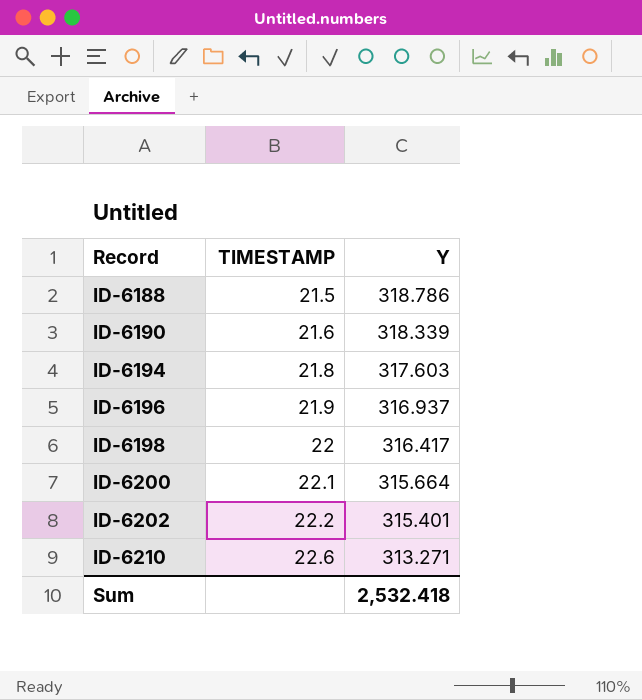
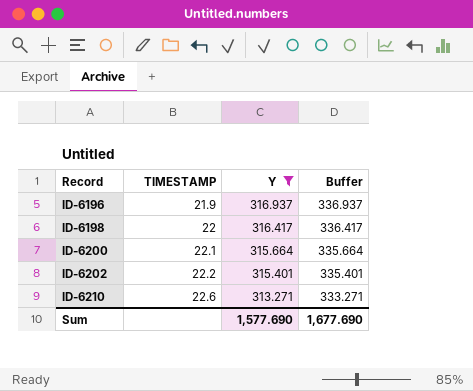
filter: none -> Y <= 316.937
column Buffer | formula: none -> [Y] + 20
Sum | Y: 2,532.418 -> 1,577.690

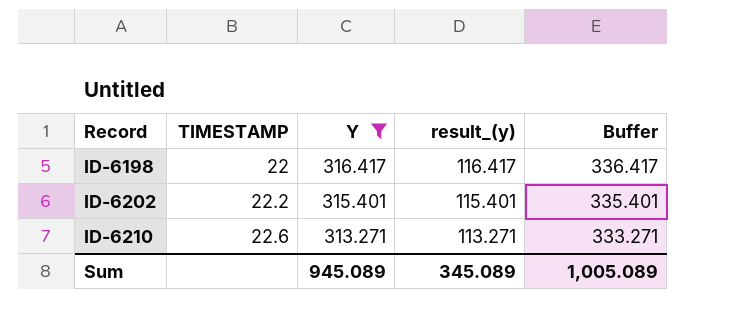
column result_(y) | formula: none -> [Y] - 200
row ID-6196: 21.9 | 316.937 | 336.937 -> none
row ID-6200: 22.1 | 315.664 | 335.664 -> none
Sum | Y: 1,577.690 -> 945.089
Sum | Buffer: 1,677.690 -> 1,005.089

